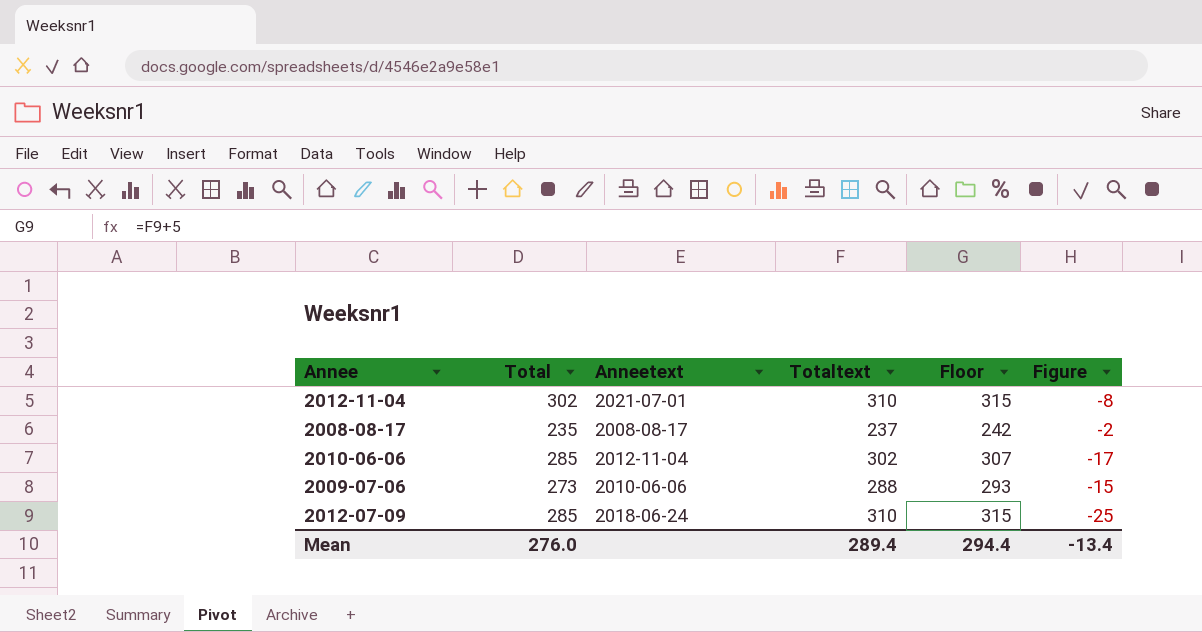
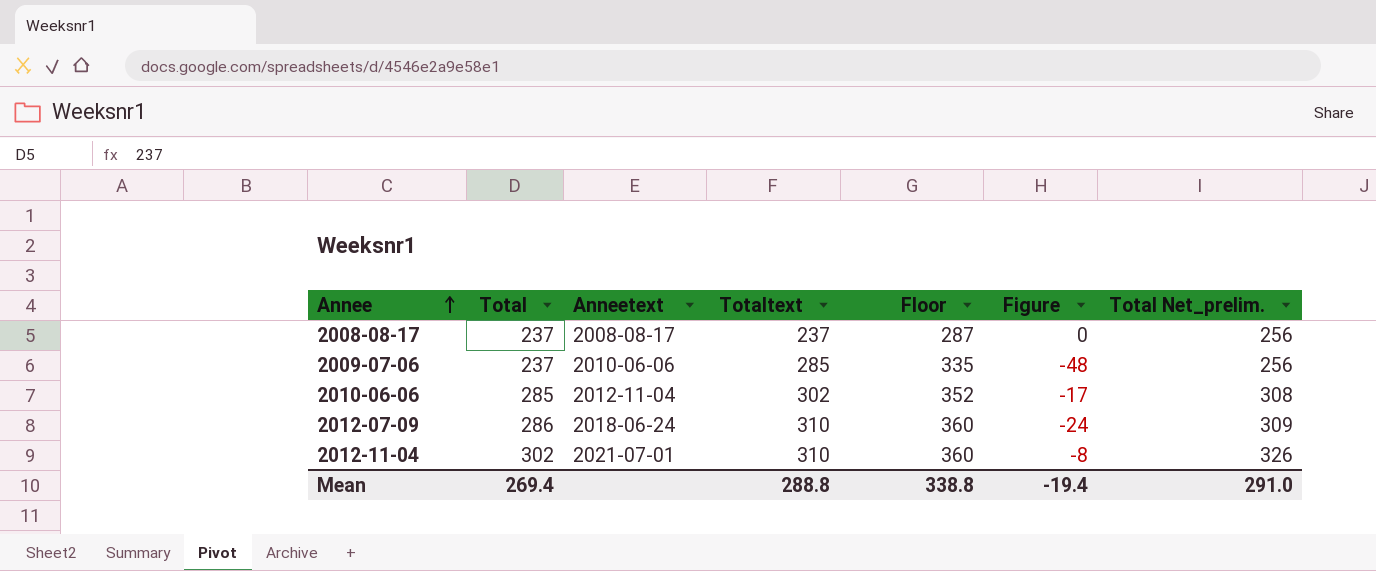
row order: none -> Annee ascending
column Floor | formula: [Totaltext] + 5 -> [Totaltext] + 50
column Total Net_prelim. | formula: none -> [Total] * 1.08
2008-08-17 | Total: 235 -> 237
2008-08-17 | Figure: -2 -> 0
2009-07-06 | Total: 273 -> 237
2009-07-06 | Totaltext: 288 -> 285
2009-07-06 | Figure: -15 -> -48
2012-07-09 | Total: 285 -> 286
2012-07-09 | Figure: -25 -> -24
Mean | Total: 276.0 -> 269.4
Mean | Totaltext: 289.4 -> 288.8
Mean | Floor: 294.4 -> 338.8
Mean | Figure: -13.4 -> -19.4

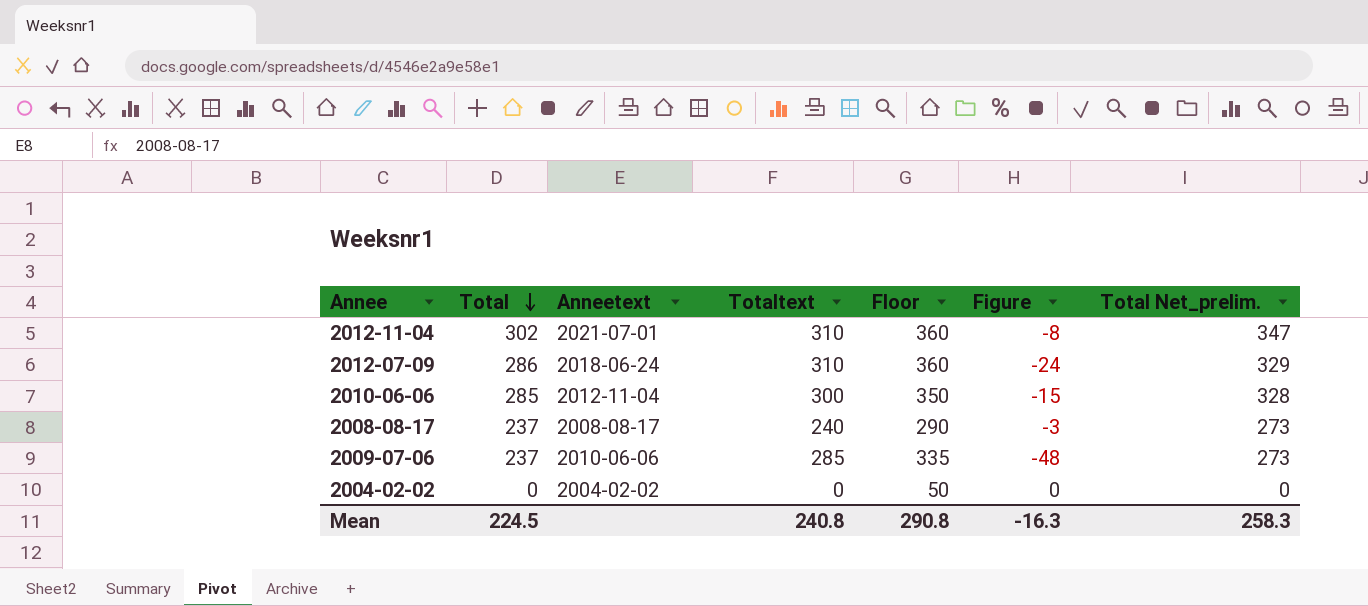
row order: Annee ascending -> Total descending
column Total Net_prelim. | formula: [Total] * 1.08 -> [Total] * 1.15
2010-06-06 | Totaltext: 302 -> 300
2010-06-06 | Floor: 352 -> 350
2010-06-06 | Figure: -17 -> -15
2008-08-17 | Totaltext: 237 -> 240
2008-08-17 | Floor: 287 -> 290
2008-08-17 | Figure: 0 -> -3
row 2004-02-02: none -> 0 | 2004-02-02 | 0 | 50 | 0 | 0
Mean | Total: 269.4 -> 224.5
Mean | Totaltext: 288.8 -> 240.8
Mean | Floor: 338.8 -> 290.8
Mean | Figure: -19.4 -> -16.3
Mean | Total Net_prelim.: 291.0 -> 258.3

